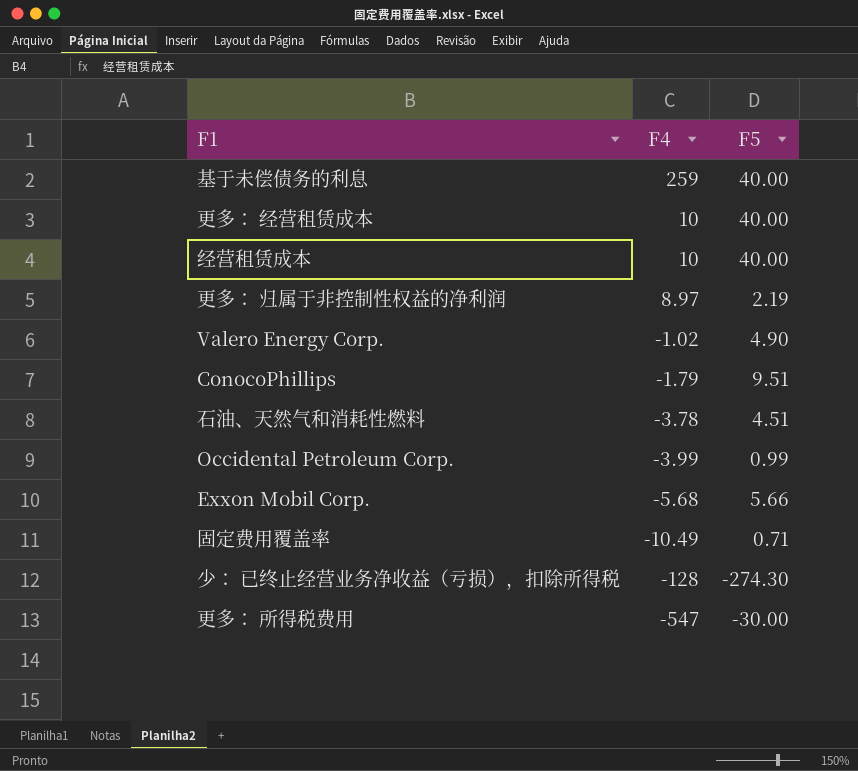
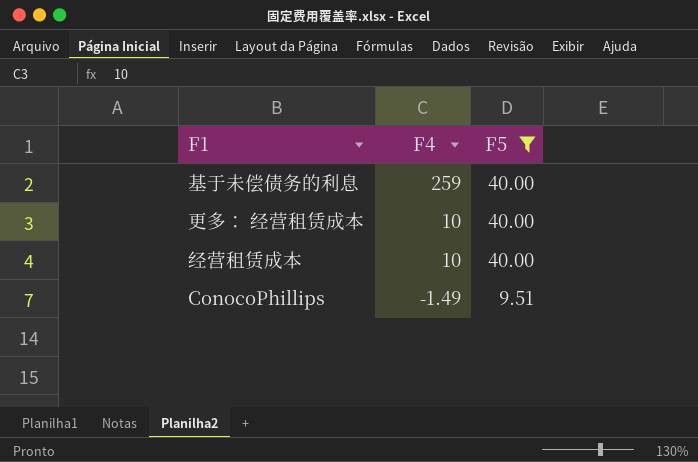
filter: none -> F5 >= 9.51
ConocoPhillips | F4: -1.79 -> -1.49

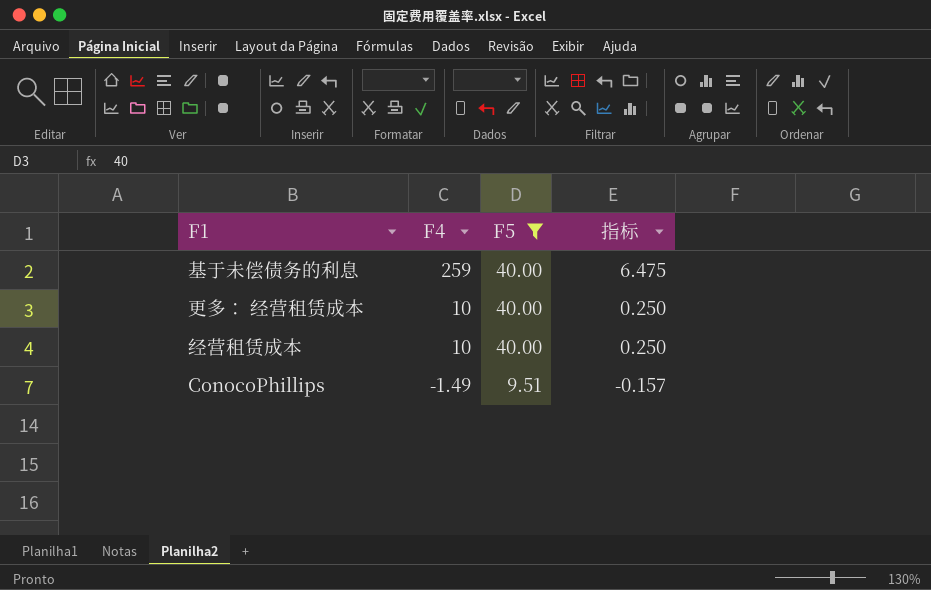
column 指标 | formula: none -> [F4] / [F5]

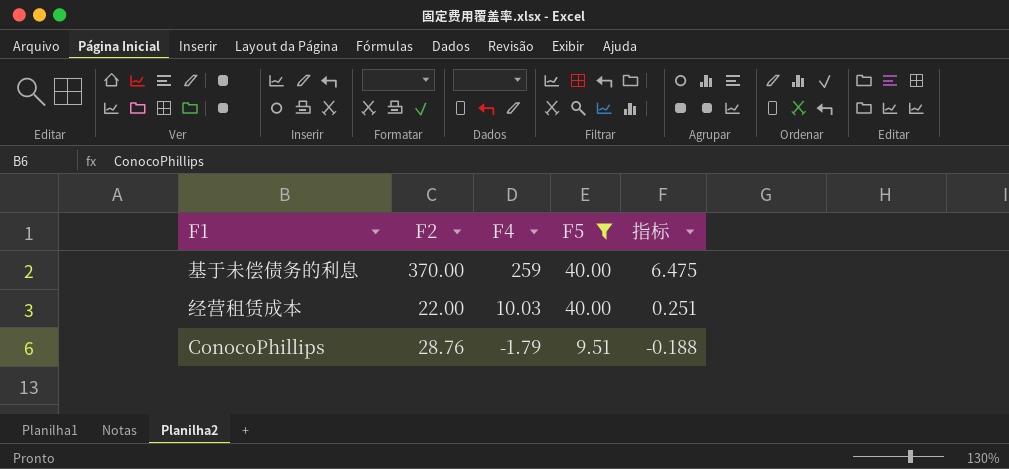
column F2 | position: none -> 2
row 更多： 经营租赁成本: 10 | 40.00 | 0.250 -> none
经营租赁成本 | F4: 10 -> 10.03
经营租赁成本 | 指标: 0.250 -> 0.251
ConocoPhillips | F4: -1.49 -> -1.79
ConocoPhillips | 指标: -0.157 -> -0.188

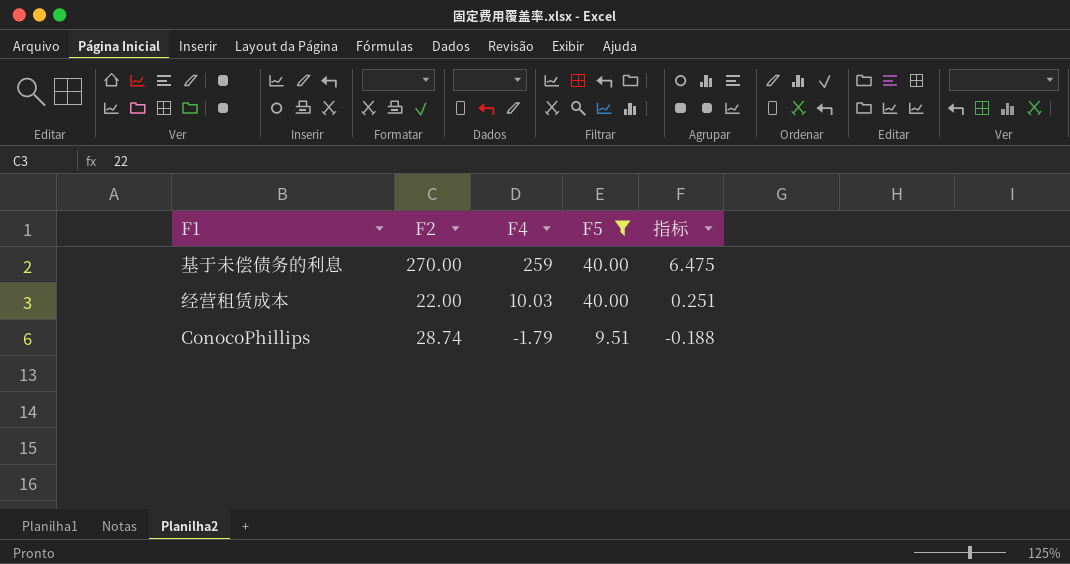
基于未偿债务的利息 | F2: 370.00 -> 270.00
ConocoPhillips | F2: 28.76 -> 28.74

